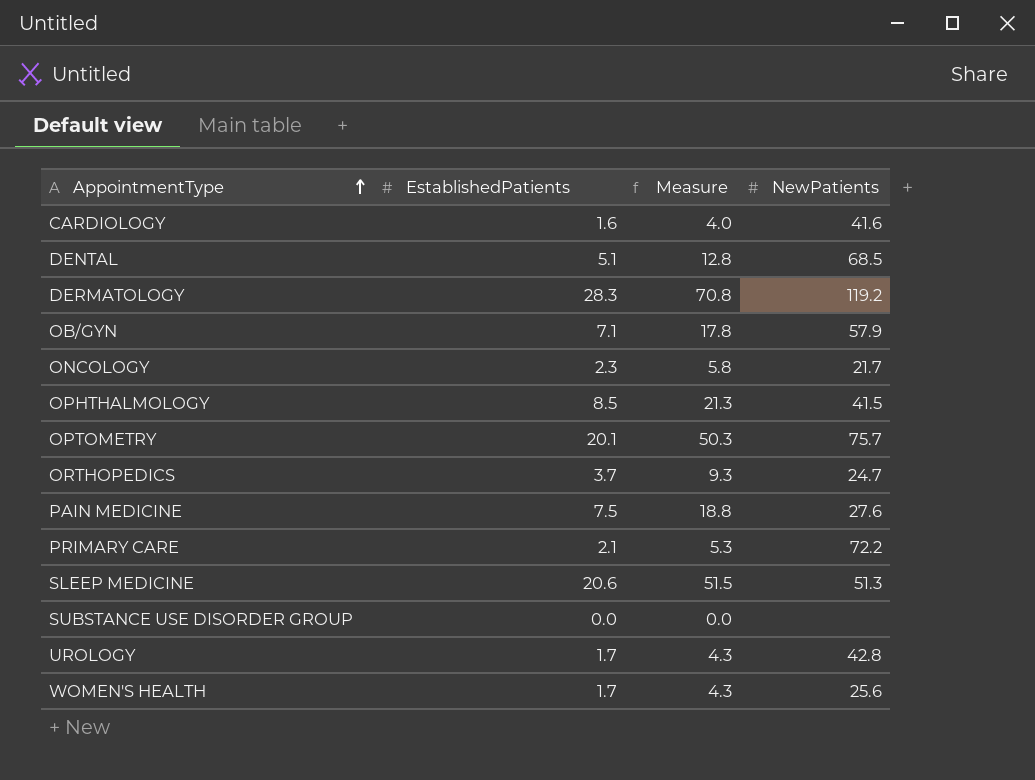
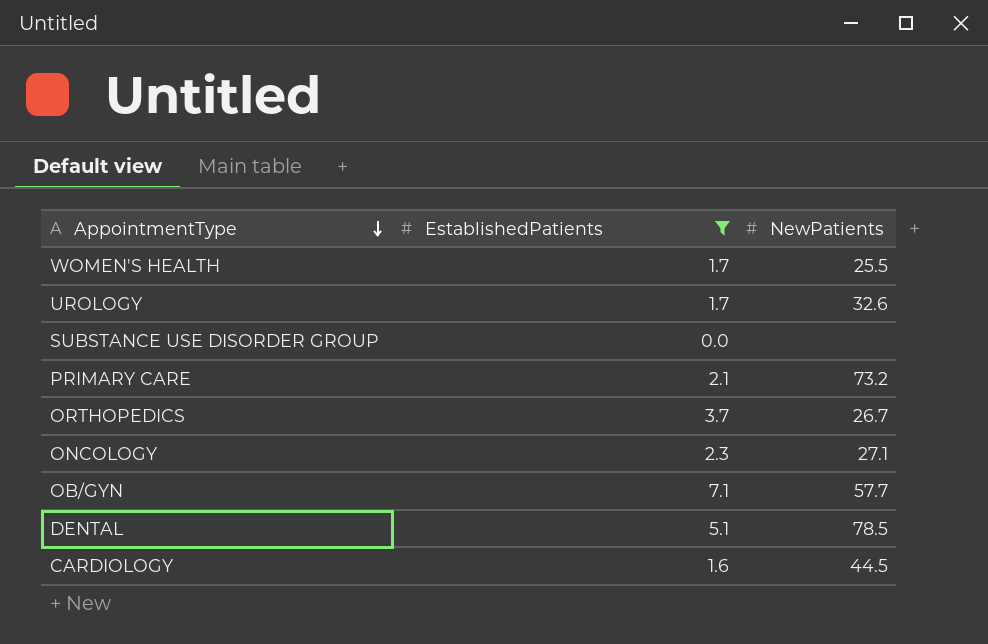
filter: none -> EstablishedPatients <= 7.1
row order: AppointmentType ascending -> AppointmentType descending
column Measure | formula: [EstablishedPatients] * 2.5 -> none
WOMEN'S HEALTH | NewPatients: 25.6 -> 25.5
UROLOGY | NewPatients: 42.8 -> 32.6
PRIMARY CARE | NewPatients: 72.2 -> 73.2
ORTHOPEDICS | NewPatients: 24.7 -> 26.7
ONCOLOGY | NewPatients: 21.7 -> 27.1
OB/GYN | NewPatients: 57.9 -> 57.7
DENTAL | NewPatients: 68.5 -> 78.5
CARDIOLOGY | NewPatients: 41.6 -> 44.5

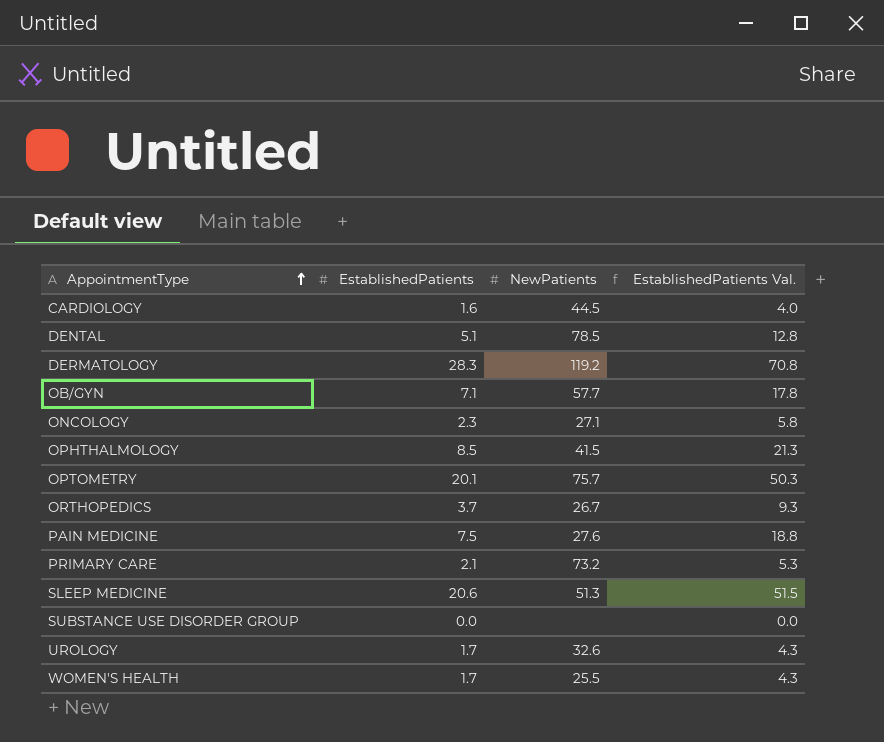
filter: EstablishedPatients <= 7.1 -> none
row order: AppointmentType descending -> AppointmentType ascending
column EstablishedPatients Val. | formula: none -> [EstablishedPatients] * 2.5

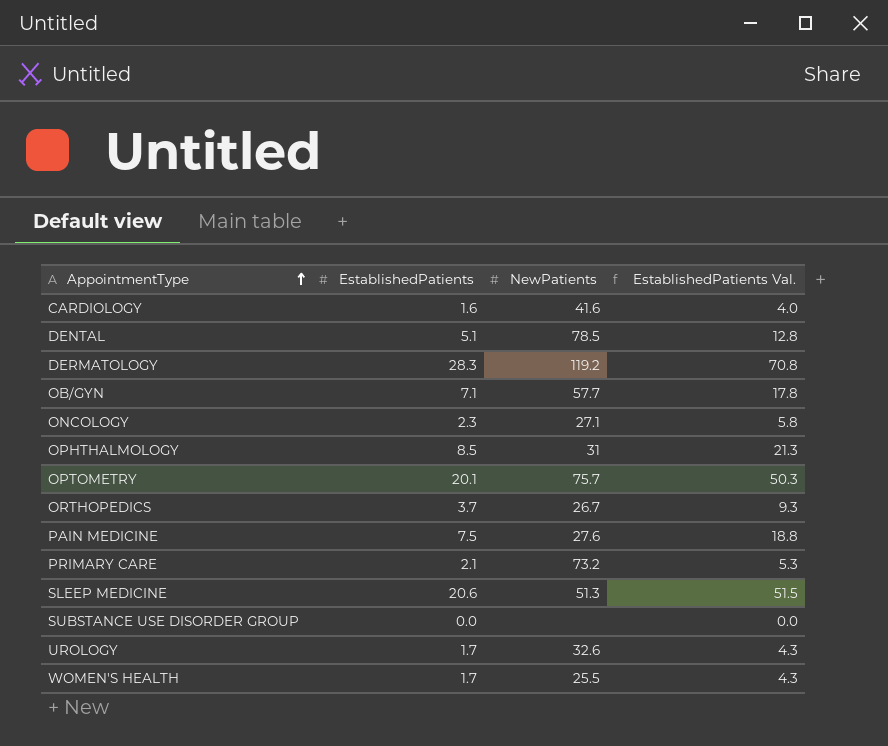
CARDIOLOGY | NewPatients: 44.5 -> 41.6
OPHTHALMOLOGY | NewPatients: 41.5 -> 31

